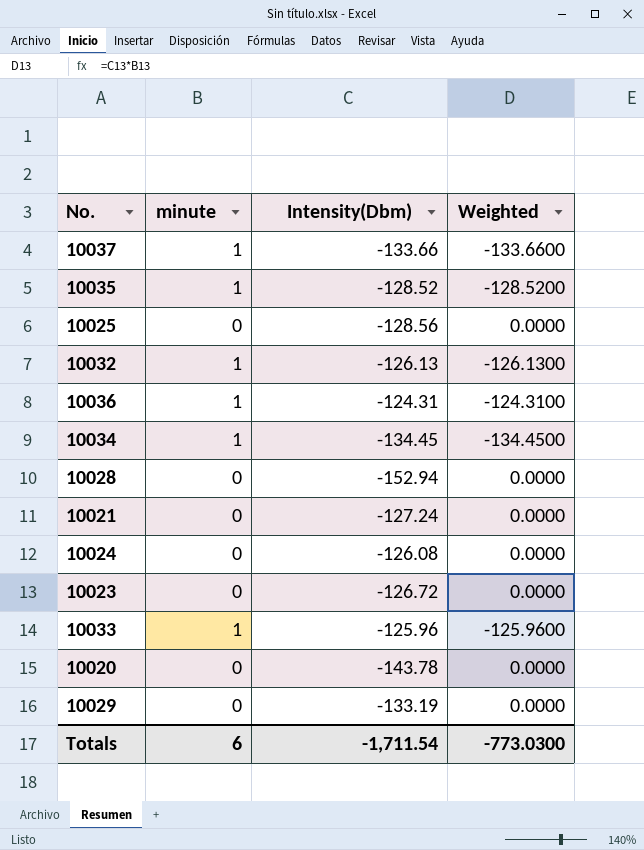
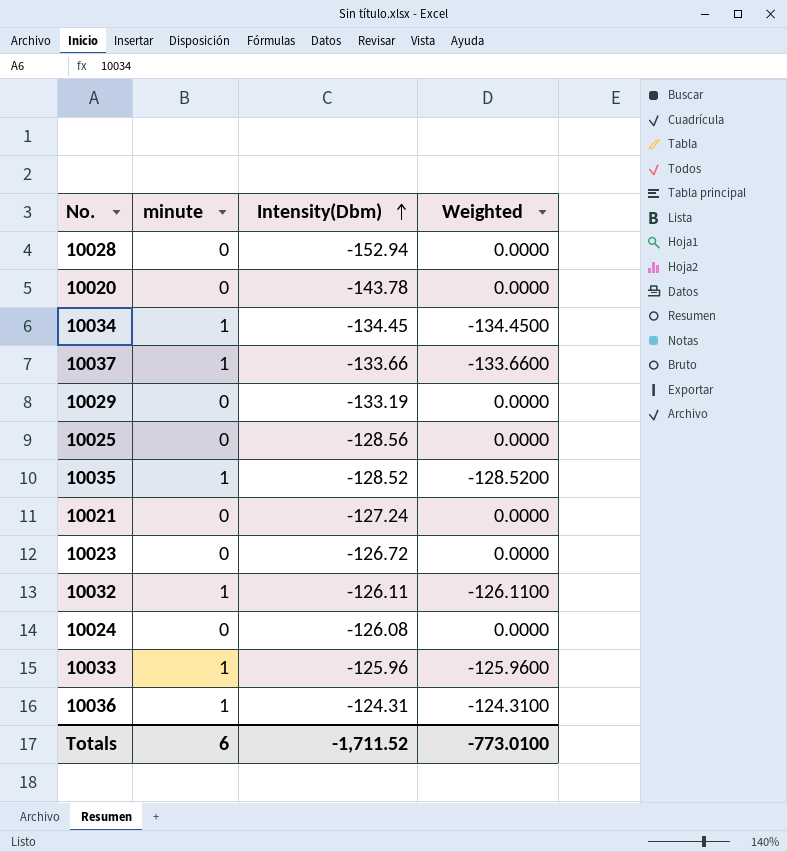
row order: none -> Intensity(Dbm) ascending
10032 | Intensity(Dbm): -126.13 -> -126.11
10032 | Weighted: -126.1300 -> -126.1100
Totals | Intensity(Dbm): -1,711.54 -> -1,711.52
Totals | Weighted: -773.0300 -> -773.0100

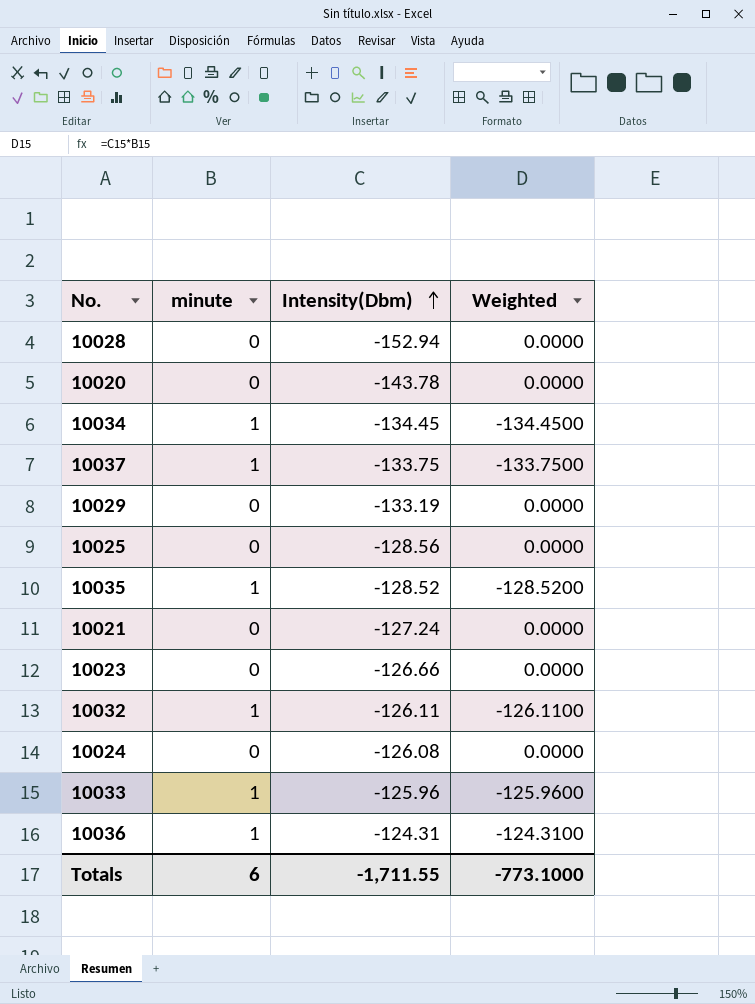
10037 | Intensity(Dbm): -133.66 -> -133.75
10037 | Weighted: -133.6600 -> -133.7500
10023 | Intensity(Dbm): -126.72 -> -126.66
Totals | Intensity(Dbm): -1,711.52 -> -1,711.55
Totals | Weighted: -773.0100 -> -773.1000

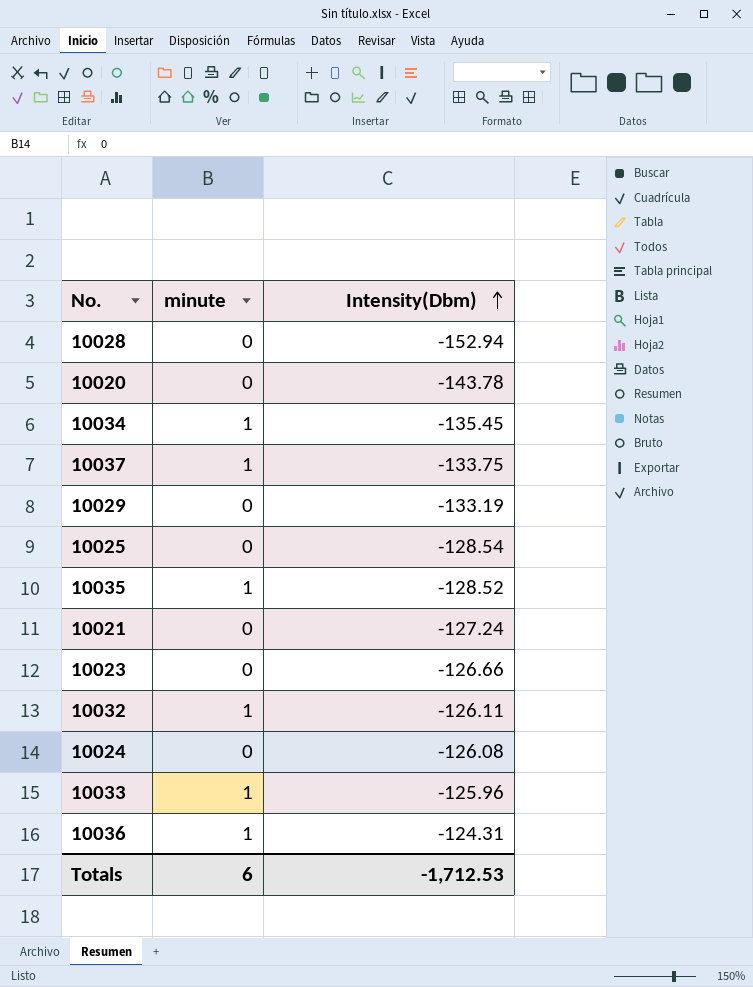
column Weighted | formula: [minute] * [Intensity(Dbm)] -> none
10034 | Intensity(Dbm): -134.45 -> -135.45
10025 | Intensity(Dbm): -128.56 -> -128.54
Totals | Intensity(Dbm): -1,711.55 -> -1,712.53

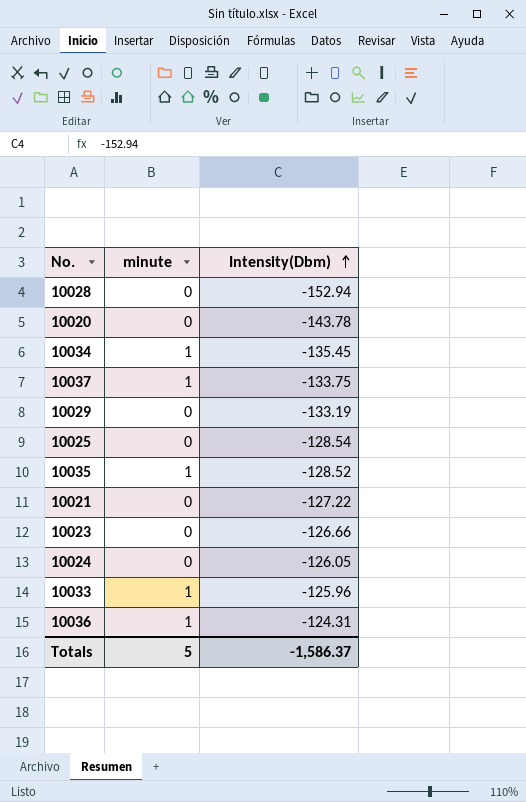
row 10032: 1 | -126.11 -> none
10021 | Intensity(Dbm): -127.24 -> -127.22
10024 | Intensity(Dbm): -126.08 -> -126.05
Totals | minute: 6 -> 5
Totals | Intensity(Dbm): -1,712.53 -> -1,586.37

